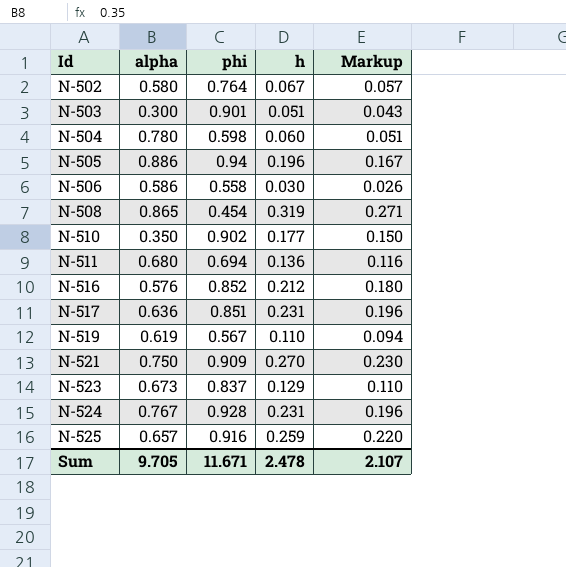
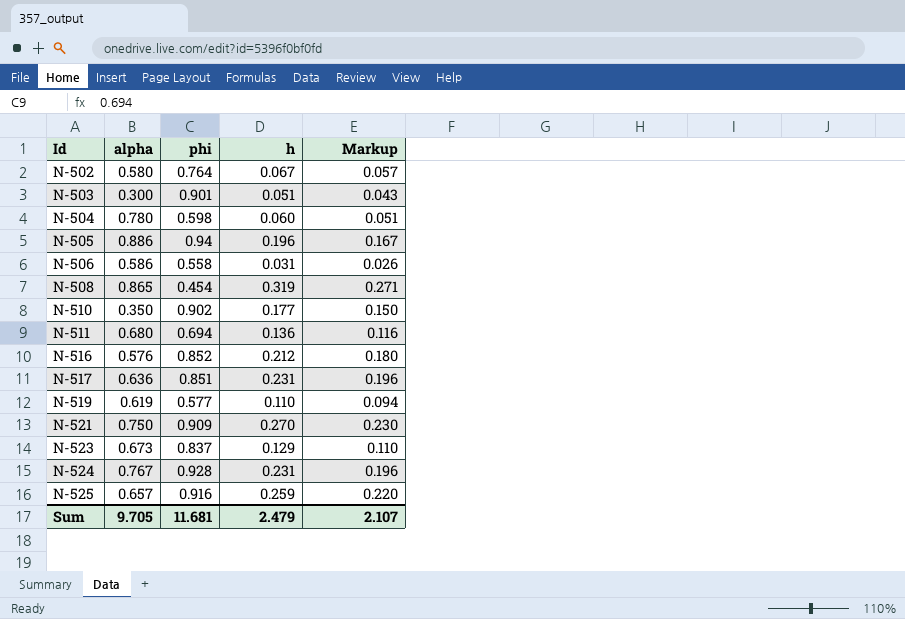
N-506 | h: 0.030 -> 0.031
N-519 | phi: 0.567 -> 0.577
Sum | phi: 11.671 -> 11.681
Sum | h: 2.478 -> 2.479

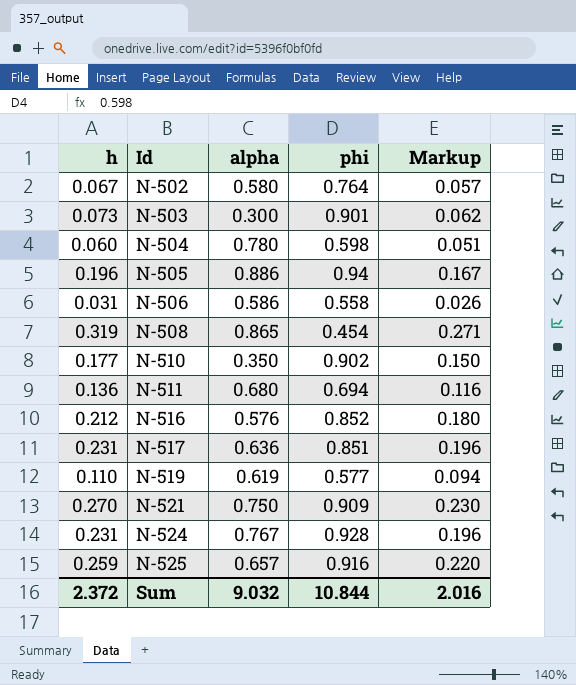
column h | position: 4 -> 1
row N-523: 0.673 | 0.837 | 0.129 | 0.110 -> none
N-503 | h: 0.051 -> 0.073
N-503 | Markup: 0.043 -> 0.062
Sum | h: 2.479 -> 2.372
Sum | alpha: 9.705 -> 9.032
Sum | phi: 11.681 -> 10.844
Sum | Markup: 2.107 -> 2.016

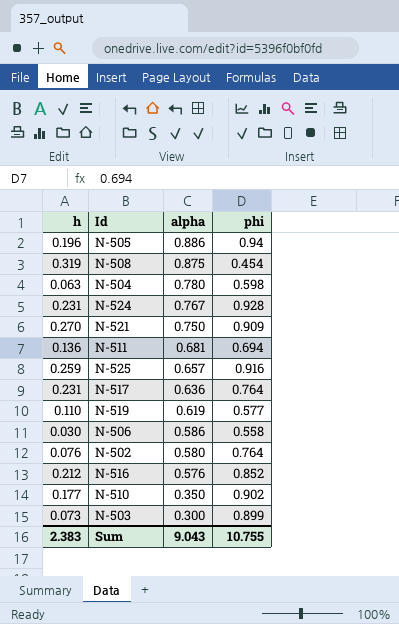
row order: Id ascending -> alpha descending
column Markup | formula: [h] * 0.85 -> none
N-508 | alpha: 0.865 -> 0.875
N-504 | h: 0.060 -> 0.063
N-511 | alpha: 0.680 -> 0.681
N-517 | phi: 0.851 -> 0.764
N-506 | h: 0.031 -> 0.030
N-502 | h: 0.067 -> 0.076
N-503 | phi: 0.901 -> 0.899
Sum | h: 2.372 -> 2.383
Sum | alpha: 9.032 -> 9.043
Sum | phi: 10.844 -> 10.755

